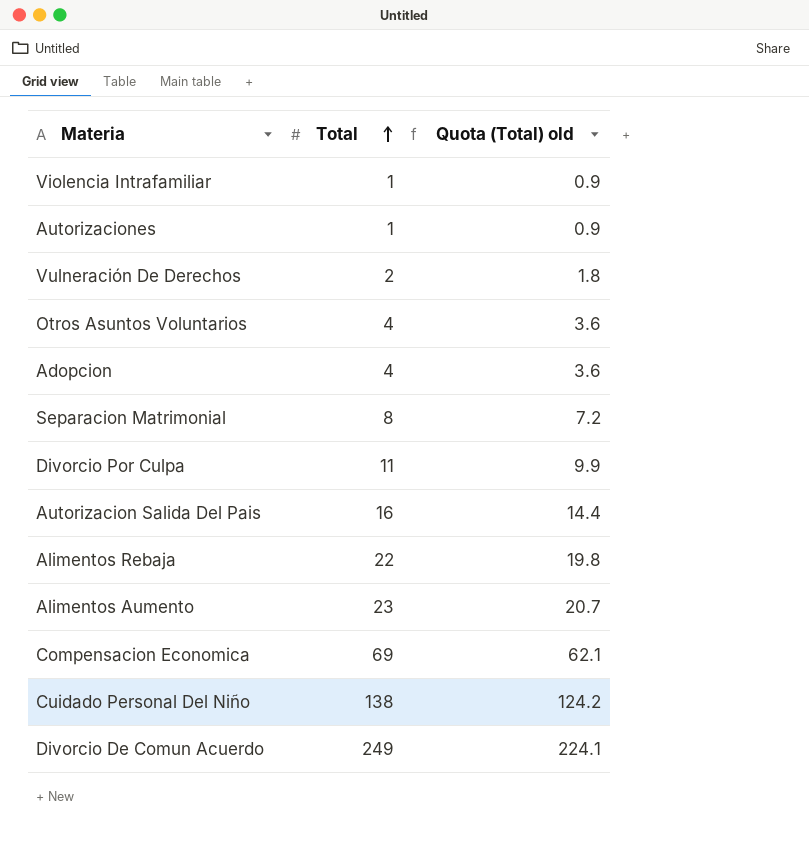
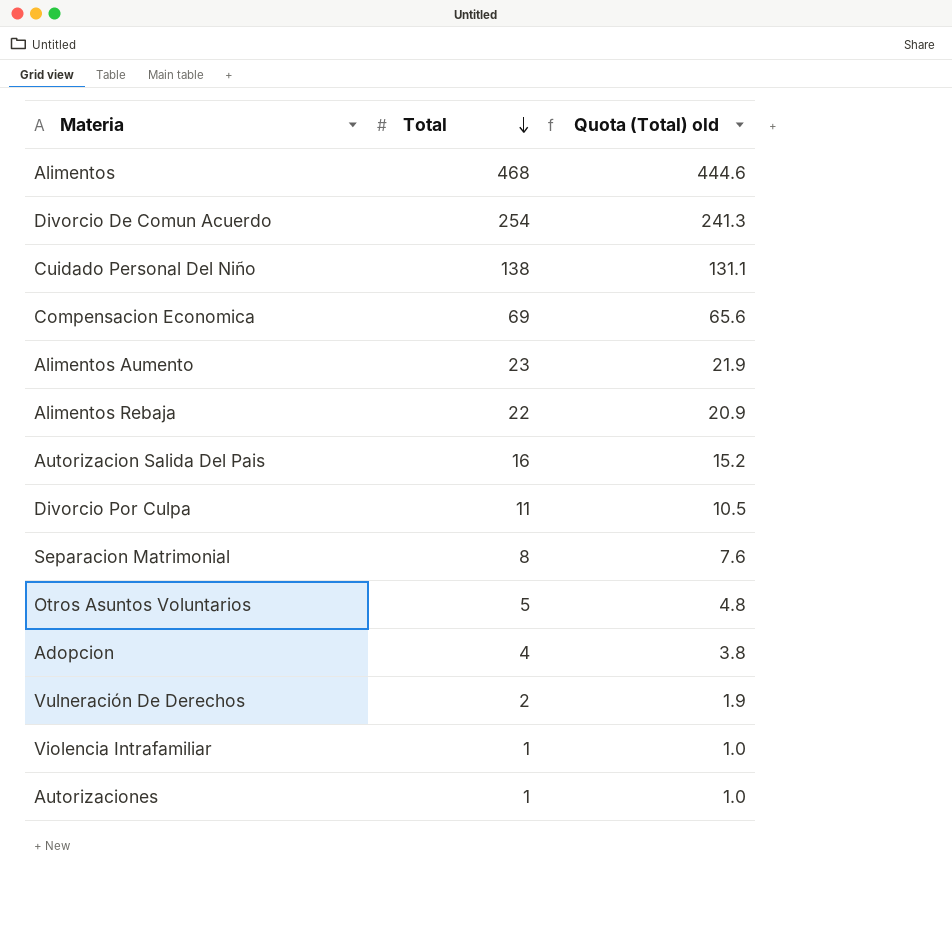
row order: Total ascending -> Total descending
column Quota (Total) old | formula: [Total] * 0.9 -> [Total] * 0.95
row Alimentos: none -> 468 | 444.6
Divorcio De Comun Acuerdo | Total: 249 -> 254
Otros Asuntos Voluntarios | Total: 4 -> 5

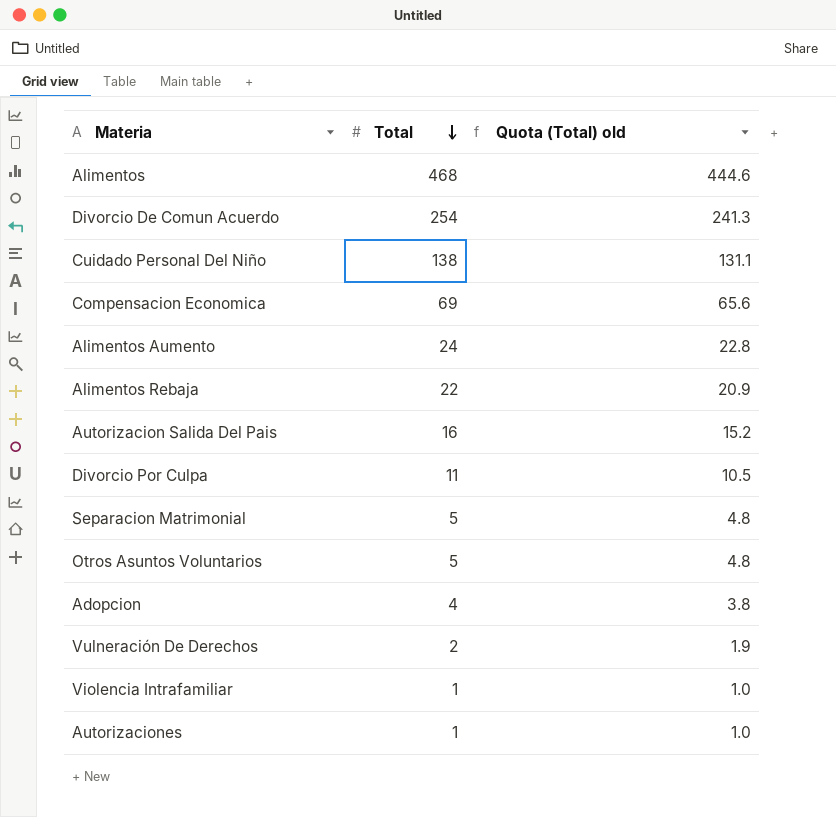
Alimentos Aumento | Total: 23 -> 24
Alimentos Aumento | Quota (Total) old: 21.9 -> 22.8
Separacion Matrimonial | Total: 8 -> 5
Separacion Matrimonial | Quota (Total) old: 7.6 -> 4.8

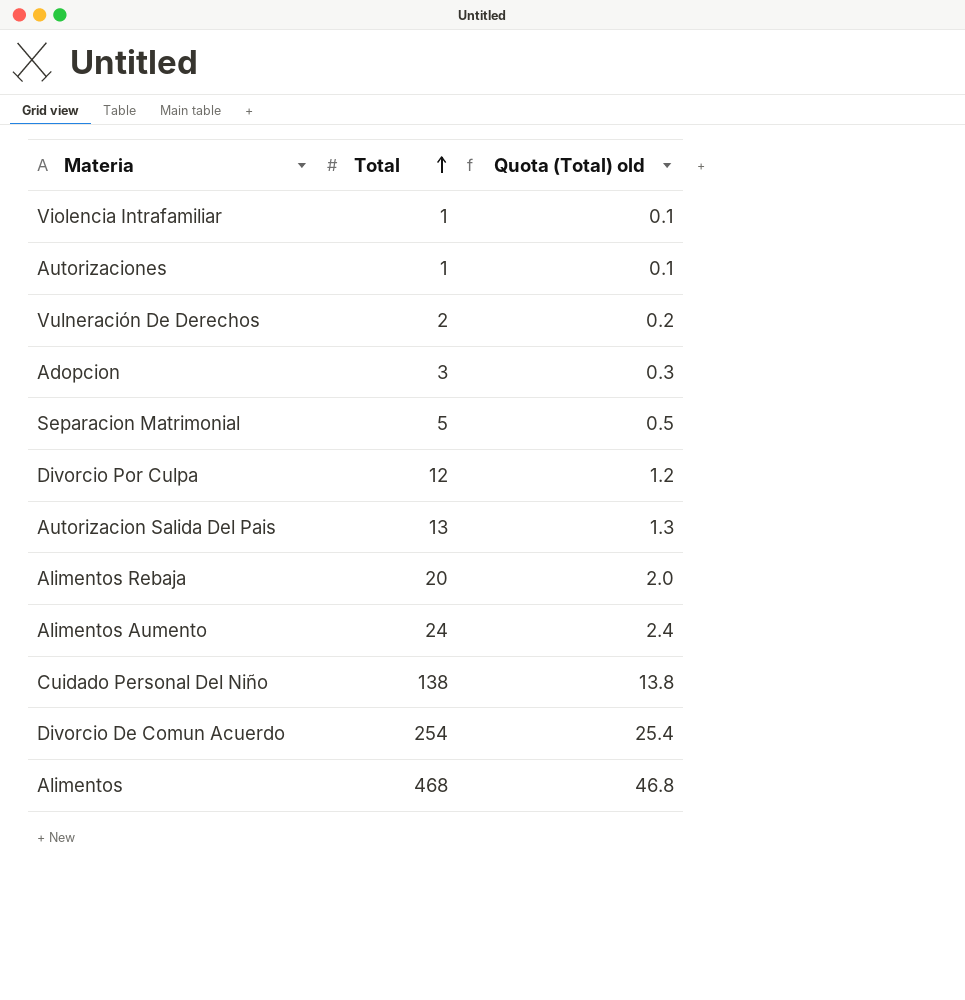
row order: Total descending -> Total ascending
column Quota (Total) old | formula: [Total] * 0.95 -> [Total] * 0.1
row Compensacion Economica: 69 | 65.6 -> none
row Otros Asuntos Voluntarios: 5 | 4.8 -> none
Adopcion | Total: 4 -> 3
Divorcio Por Culpa | Total: 11 -> 12
Autorizacion Salida Del Pais | Total: 16 -> 13
Alimentos Rebaja | Total: 22 -> 20

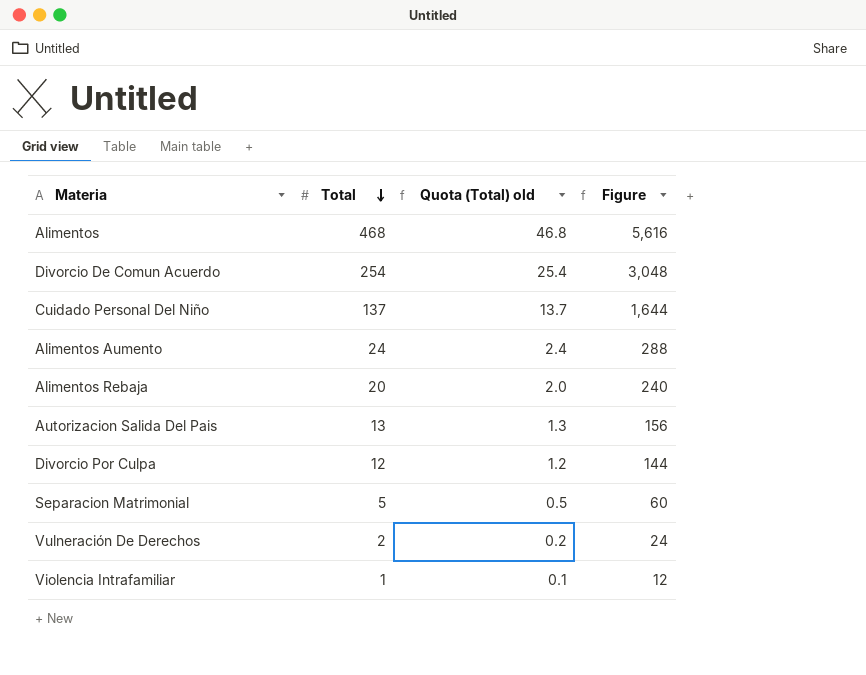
row order: Total ascending -> Total descending
column Figure | formula: none -> [Total] * 12
row Autorizaciones: 1 | 0.1 -> none
row Adopcion: 3 | 0.3 -> none
Cuidado Personal Del Niño | Total: 138 -> 137
Cuidado Personal Del Niño | Quota (Total) old: 13.8 -> 13.7

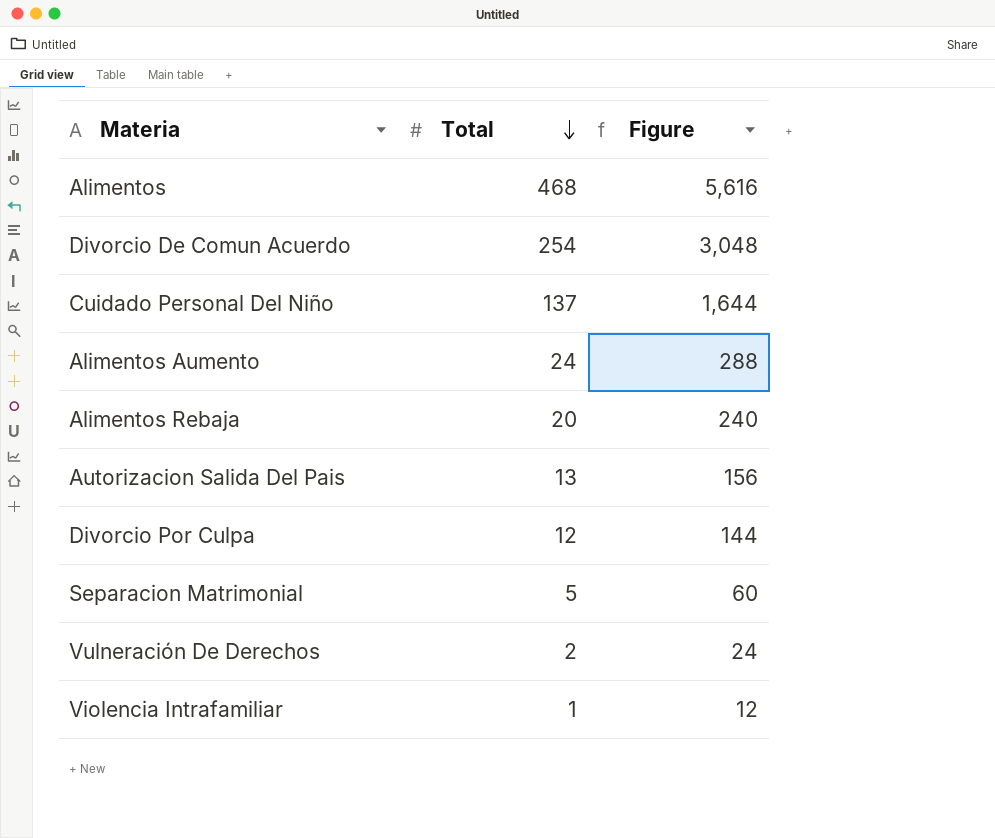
column Quota (Total) old | formula: [Total] * 0.1 -> none

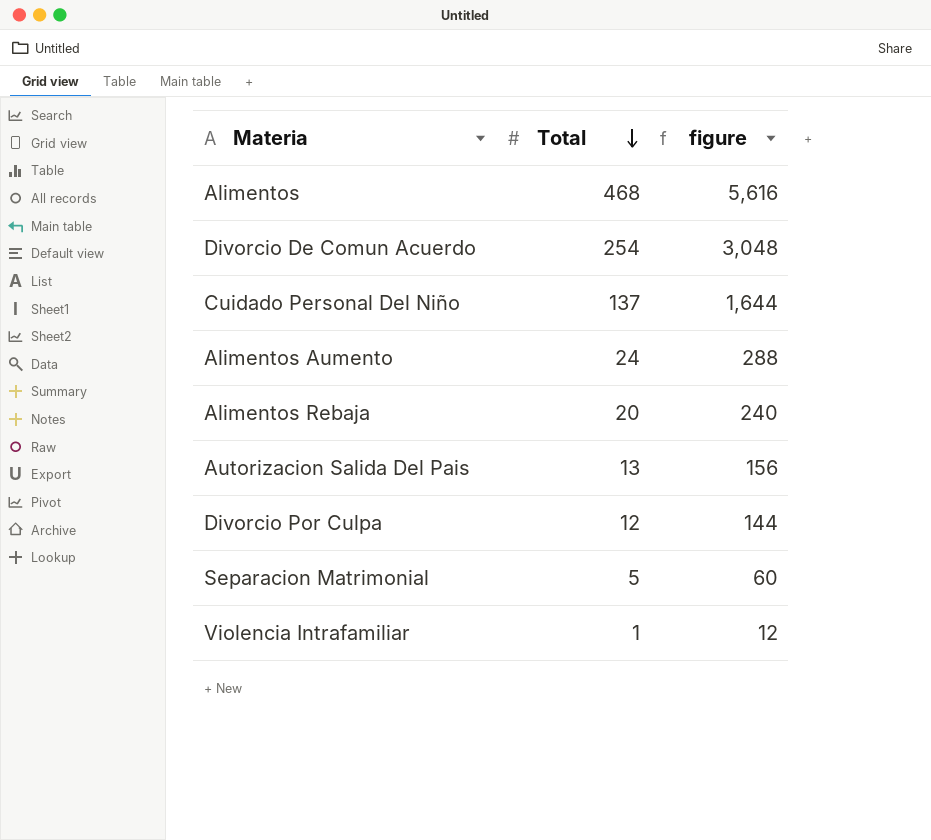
column name: Figure -> figure
row Vulneración De Derechos: 2 | 24 -> none

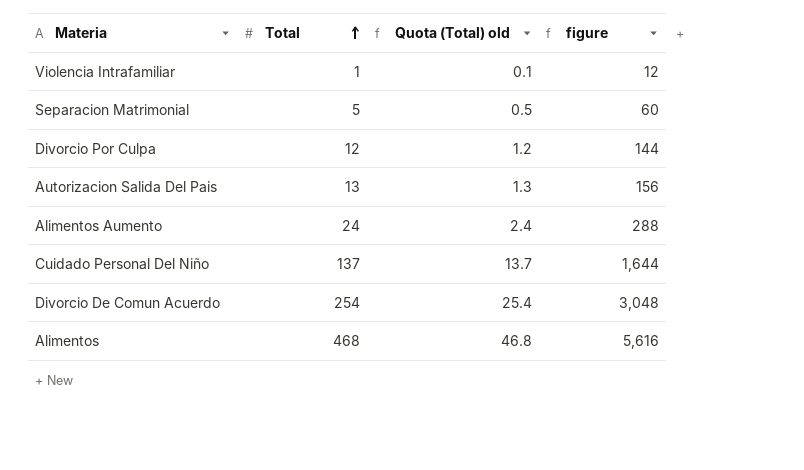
row order: Total descending -> Total ascending
column Quota (Total) old | formula: none -> [Total] * 0.1
row Alimentos Rebaja: 20 | 240 -> none

